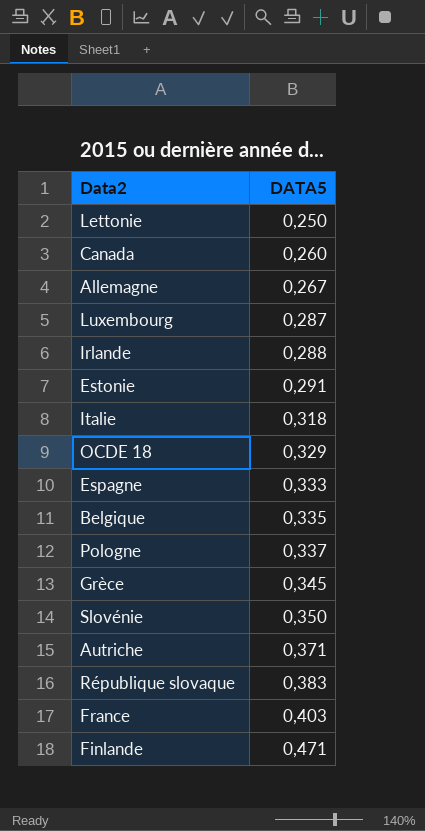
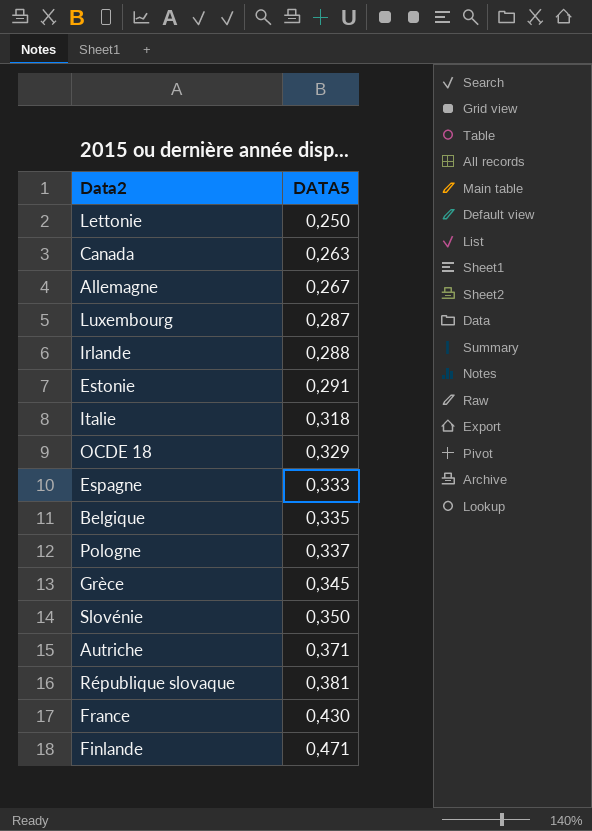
Canada | DATA5: 0,260 -> 0,263
République slovaque | DATA5: 0,383 -> 0,381
France | DATA5: 0,403 -> 0,430

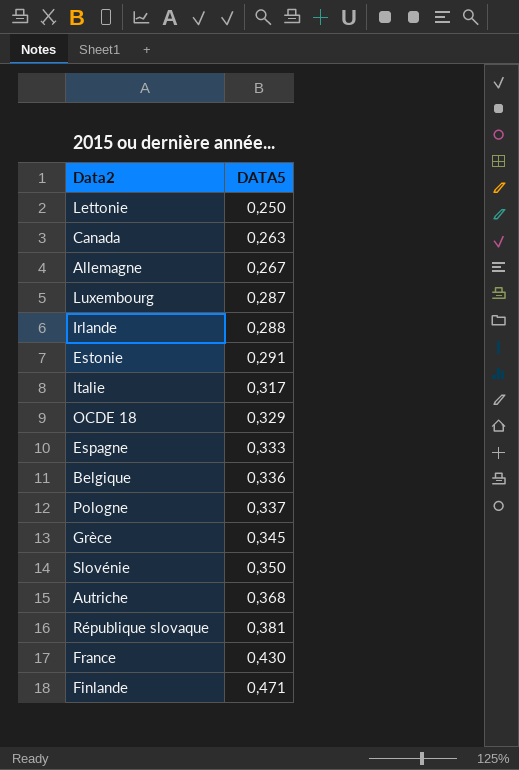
Italie | DATA5: 0,318 -> 0,317
Belgique | DATA5: 0,335 -> 0,336
Autriche | DATA5: 0,371 -> 0,368

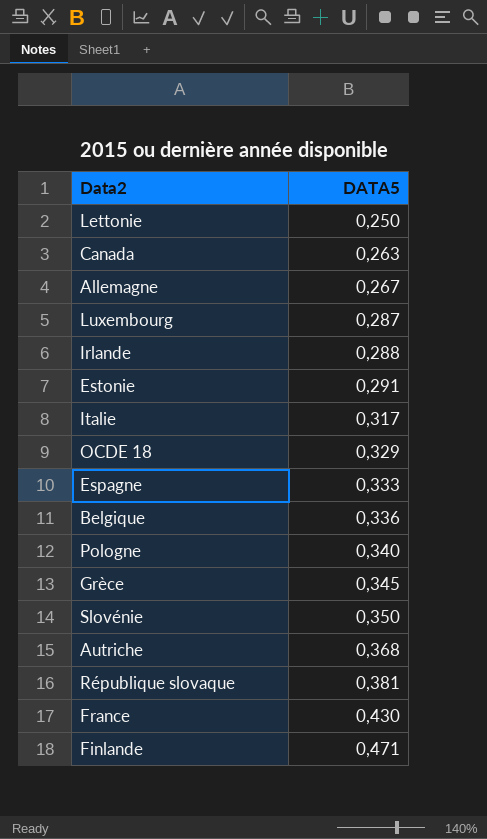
Pologne | DATA5: 0,337 -> 0,340

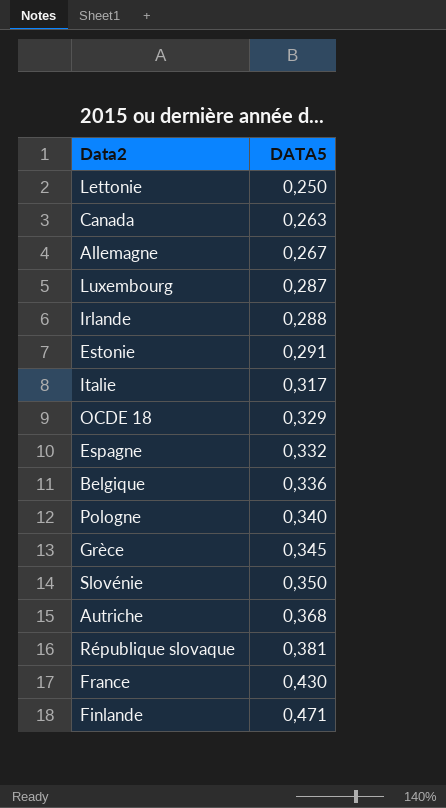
Espagne | DATA5: 0,333 -> 0,332

